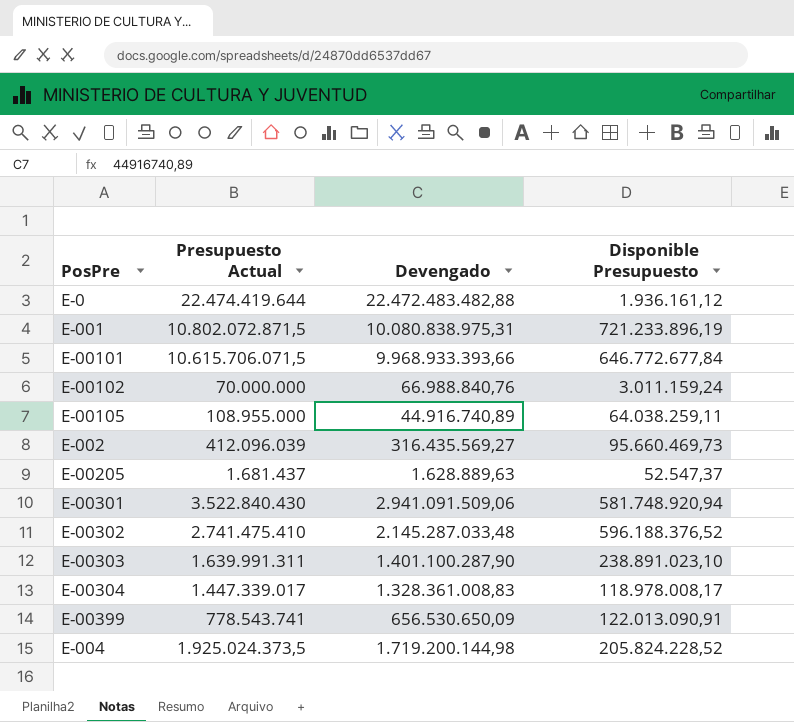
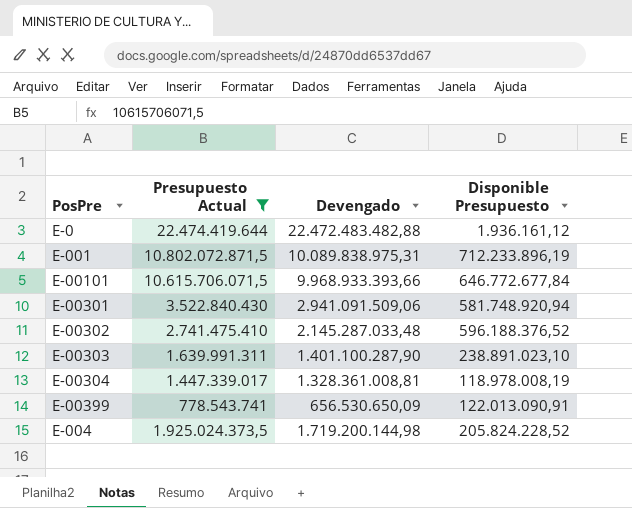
filter: none -> Presupuesto Actual >= 778.543.741
E-001 | Devengado: 10.080.838.975,31 -> 10.089.838.975,31
E-001 | Disponible Presupuesto: 721.233.896,19 -> 712.233.896,19
E-00304 | Devengado: 1.328.361.008,83 -> 1.328.361.008,81
E-00304 | Disponible Presupuesto: 118.978.008,17 -> 118.978.008,19

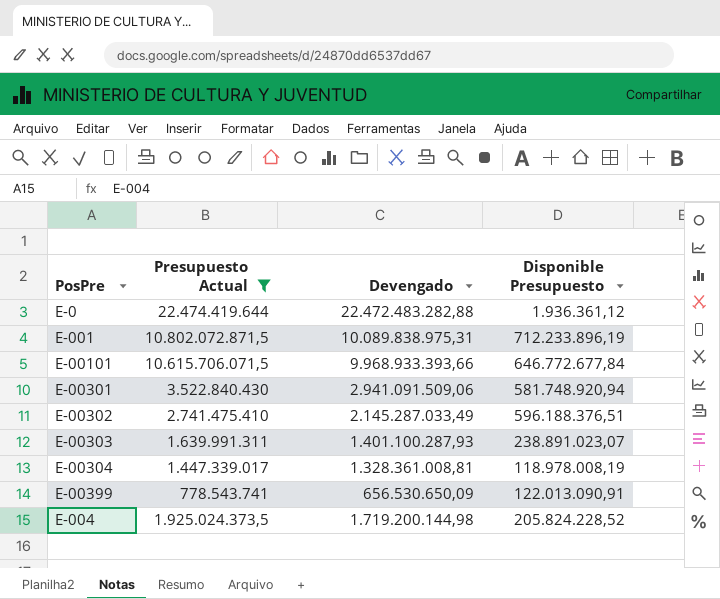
E-0 | Devengado: 22.472.483.482,88 -> 22.472.483.282,88
E-0 | Disponible Presupuesto: 1.936.161,12 -> 1.936.361,12
E-00302 | Devengado: 2.145.287.033,48 -> 2.145.287.033,49
E-00302 | Disponible Presupuesto: 596.188.376,52 -> 596.188.376,51
E-00303 | Devengado: 1.401.100.287,90 -> 1.401.100.287,93
E-00303 | Disponible Presupuesto: 238.891.023,10 -> 238.891.023,07

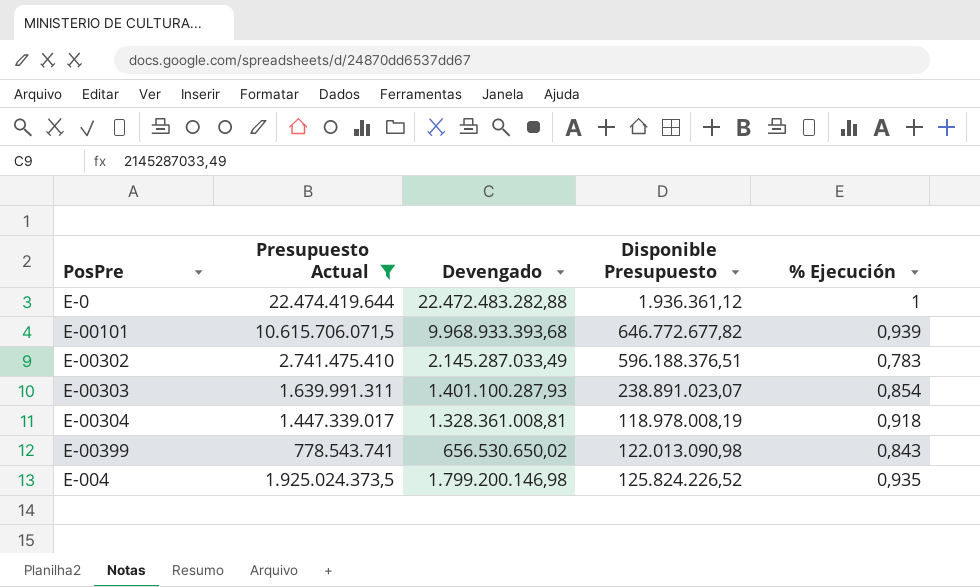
column % Ejecución | formula: none -> [Devengado] / [Presupuesto Actual]
row E-001: 10.802.072.871,5 | 10.089.838.975,31 | 712.233.896,19 -> none
row E-00301: 3.522.840.430 | 2.941.091.509,06 | 581.748.920,94 -> none
E-00101 | Devengado: 9.968.933.393,66 -> 9.968.933.393,68
E-00101 | Disponible Presupuesto: 646.772.677,84 -> 646.772.677,82
E-00399 | Devengado: 656.530.650,09 -> 656.530.650,02
E-00399 | Disponible Presupuesto: 122.013.090,91 -> 122.013.090,98
E-004 | Devengado: 1.719.200.144,98 -> 1.799.200.146,98
E-004 | Disponible Presupuesto: 205.824.228,52 -> 125.824.226,52

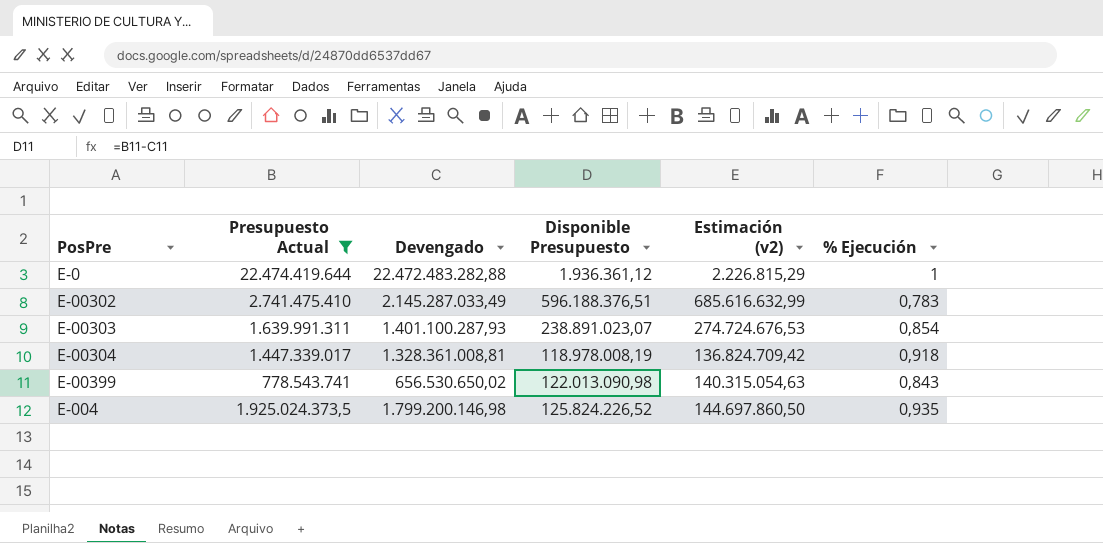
column Estimación (v2) | formula: none -> [Disponible Presupuesto] * 1,15
row E-00101: 10.615.706.071,5 | 9.968.933.393,68 | 646.772.677,82 | 0,939 -> none

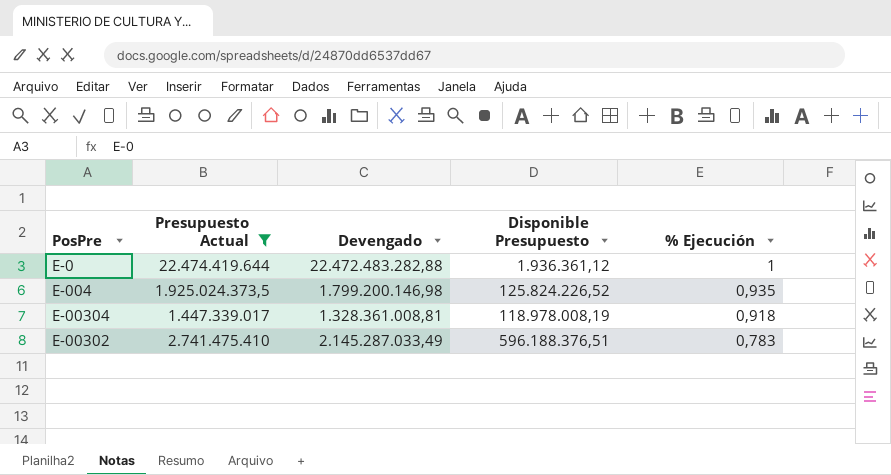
row order: none -> % Ejecución descending
column Estimación (v2) | formula: [Disponible Presupuesto] * 1,15 -> none
row E-00303: 1.639.991.311 | 1.401.100.287,93 | 238.891.023,07 | 274.724.676,53 | 0,854 -> none
row E-00399: 778.543.741 | 656.530.650,02 | 122.013.090,98 | 140.315.054,63 | 0,843 -> none

